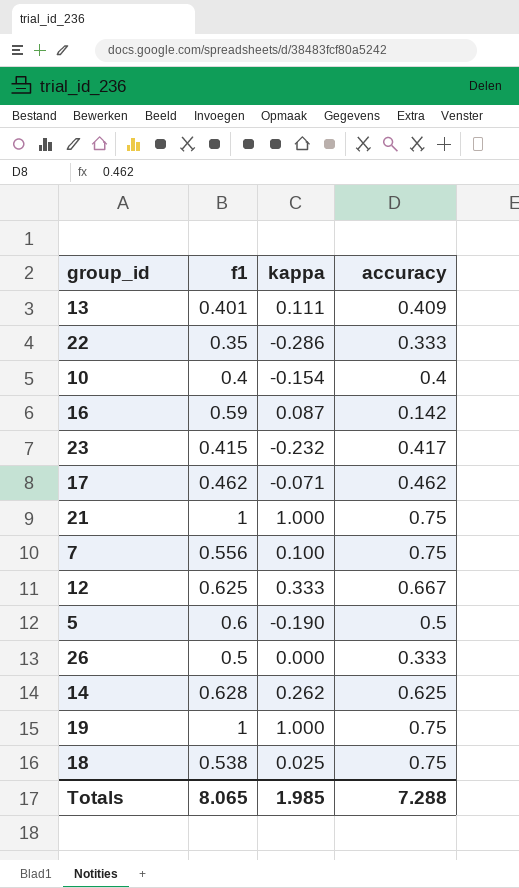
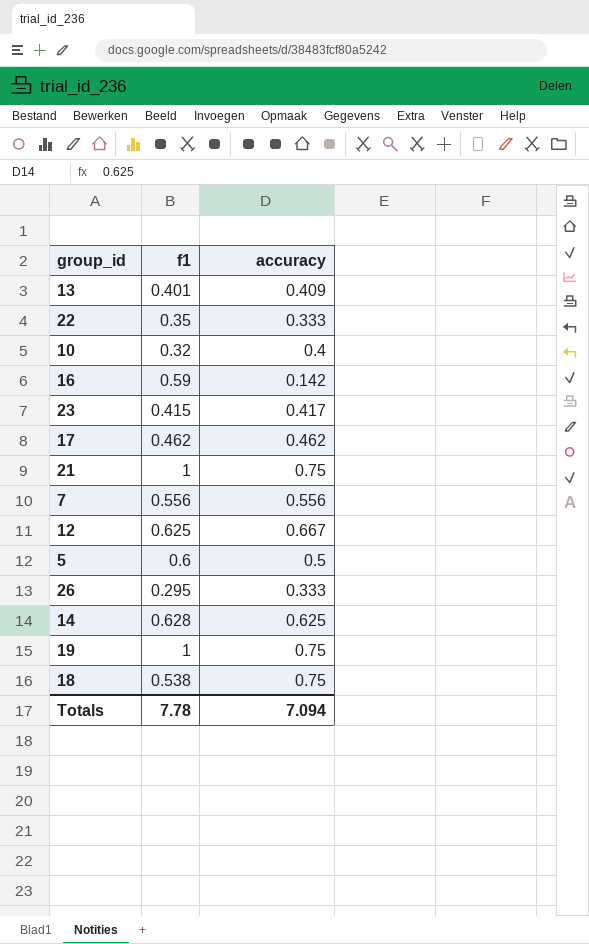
column kappa | position: 3 -> none
10 | f1: 0.4 -> 0.32
7 | accuracy: 0.75 -> 0.556
26 | f1: 0.5 -> 0.295
Totals | f1: 8.065 -> 7.78
Totals | accuracy: 7.288 -> 7.094

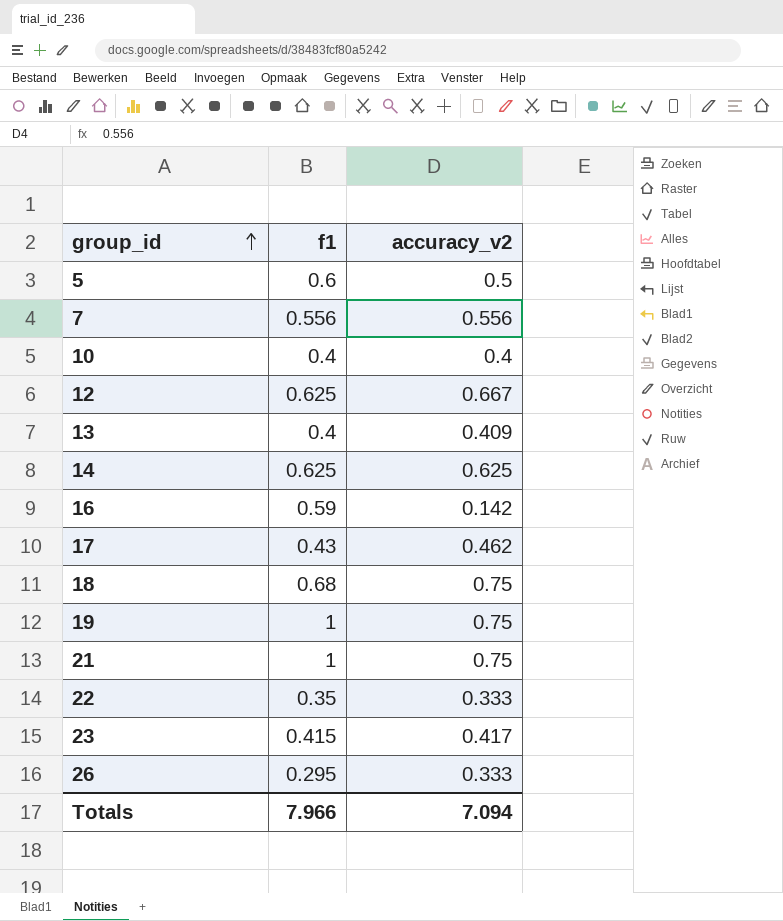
row order: none -> group_id ascending
column name: accuracy -> accuracy_v2
10 | f1: 0.32 -> 0.4
13 | f1: 0.401 -> 0.4
14 | f1: 0.628 -> 0.625
17 | f1: 0.462 -> 0.43
18 | f1: 0.538 -> 0.68
Totals | f1: 7.78 -> 7.966

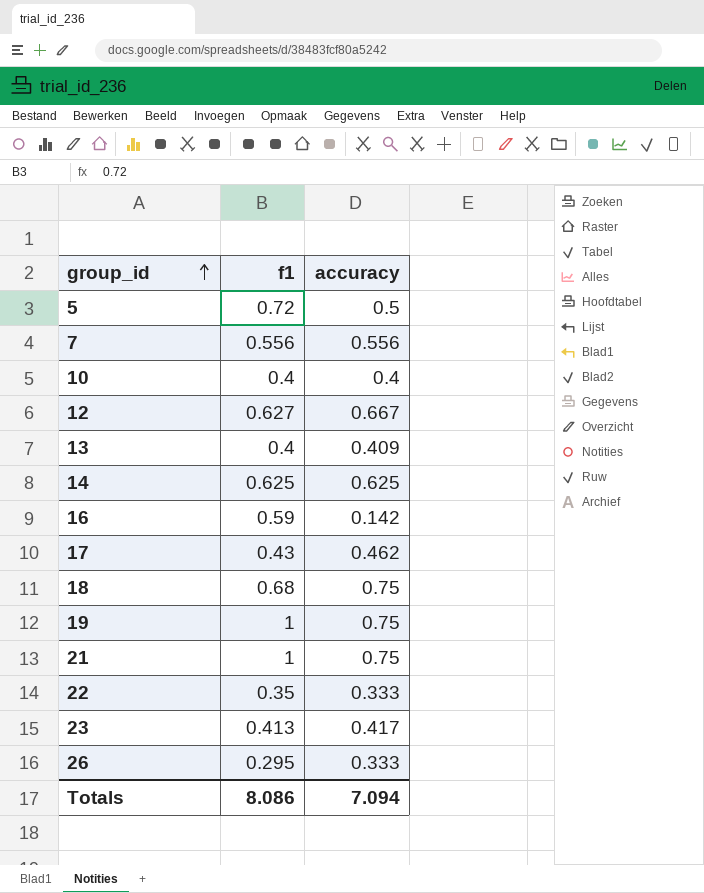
column name: accuracy_v2 -> accuracy
5 | f1: 0.6 -> 0.72
12 | f1: 0.625 -> 0.627
23 | f1: 0.415 -> 0.413
Totals | f1: 7.966 -> 8.086

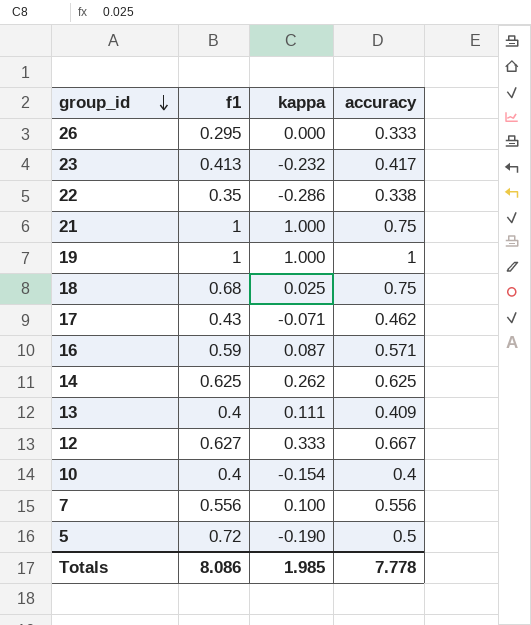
row order: group_id ascending -> group_id descending
column kappa | position: none -> 3
22 | accuracy: 0.333 -> 0.338
19 | accuracy: 0.75 -> 1
16 | accuracy: 0.142 -> 0.571
Totals | accuracy: 7.094 -> 7.778

